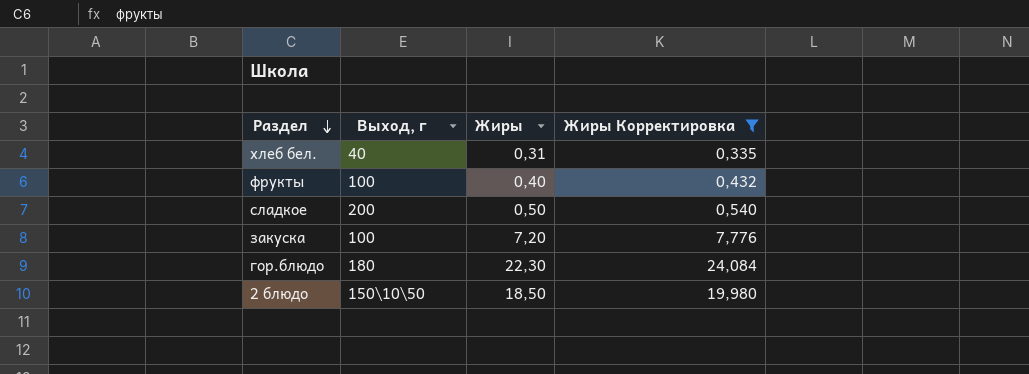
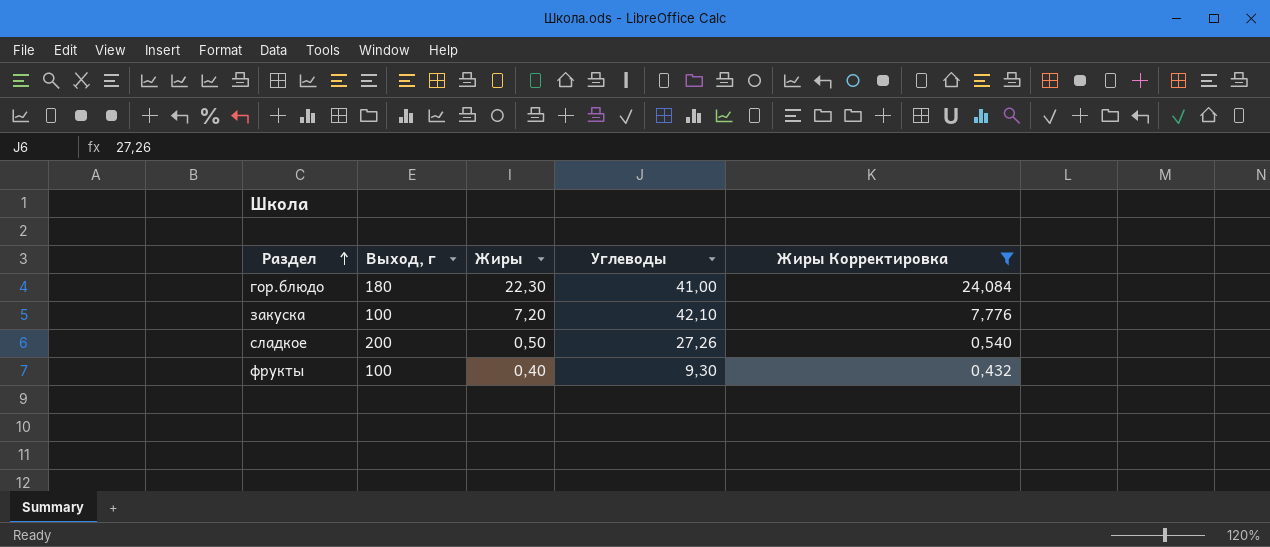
row order: Раздел descending -> Раздел ascending
column Углеводы | position: none -> 4
row хлеб бел.: 40 | 0,31 | 0,335 -> none
row 2 блюдо: 150\10\50 | 18,50 | 19,980 -> none

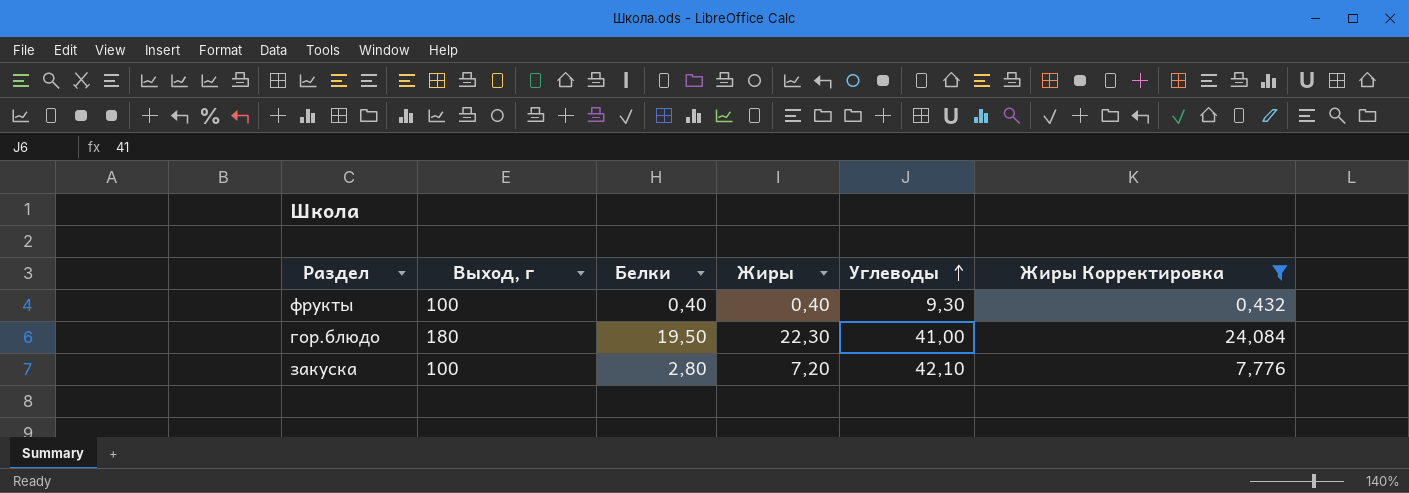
row order: Раздел ascending -> Углеводы ascending
column Белки | position: none -> 3
row сладкое: 200 | 0,50 | 27,26 | 0,540 -> none

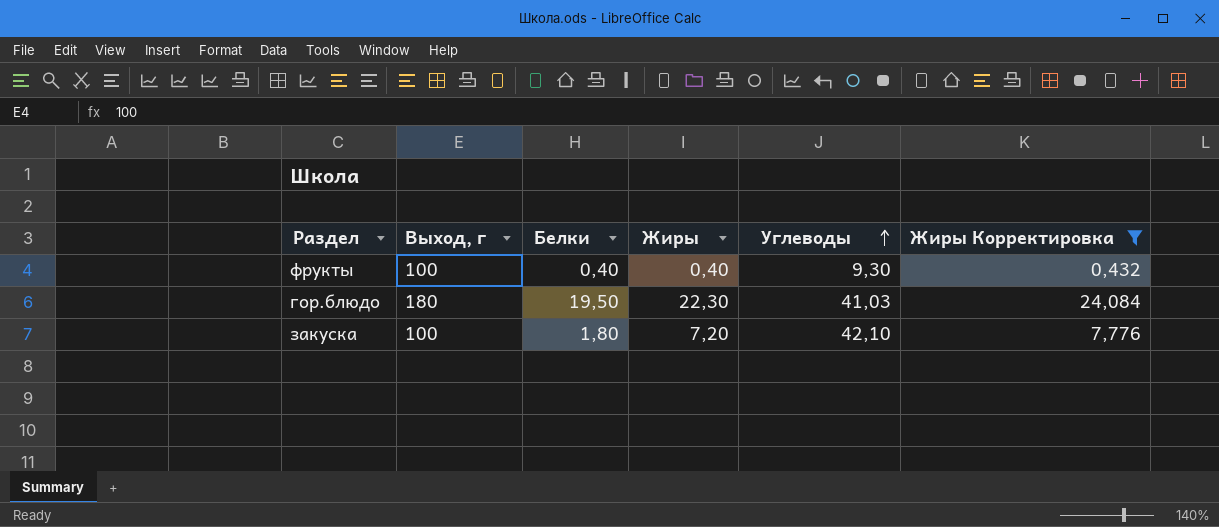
гор.блюдо | Углеводы: 41,00 -> 41,03
закуска | Белки: 2,80 -> 1,80

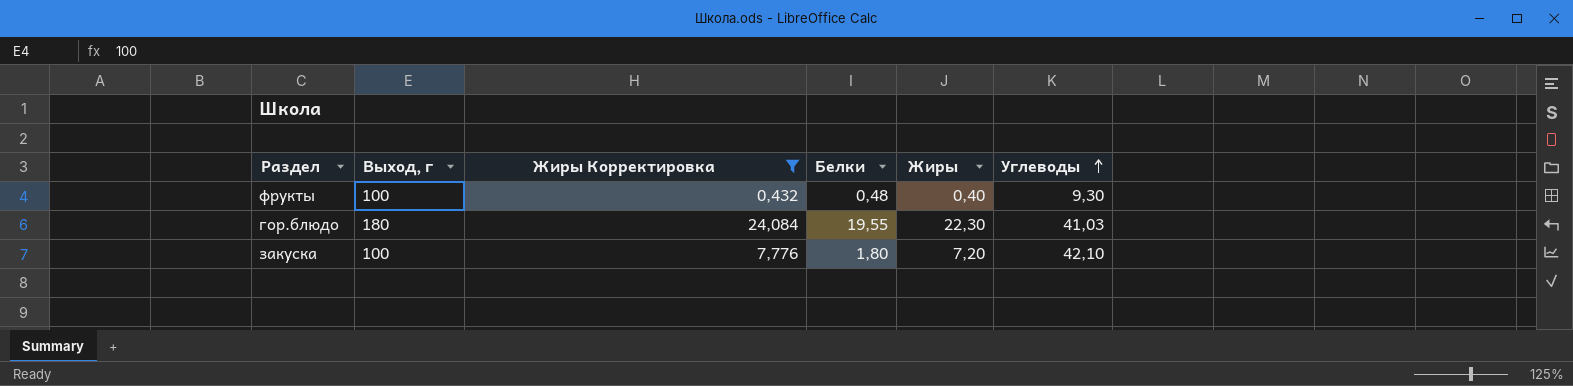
column Жиры Корректировка | position: 6 -> 3
фрукты | Белки: 0,40 -> 0,48
гор.блюдо | Белки: 19,50 -> 19,55

